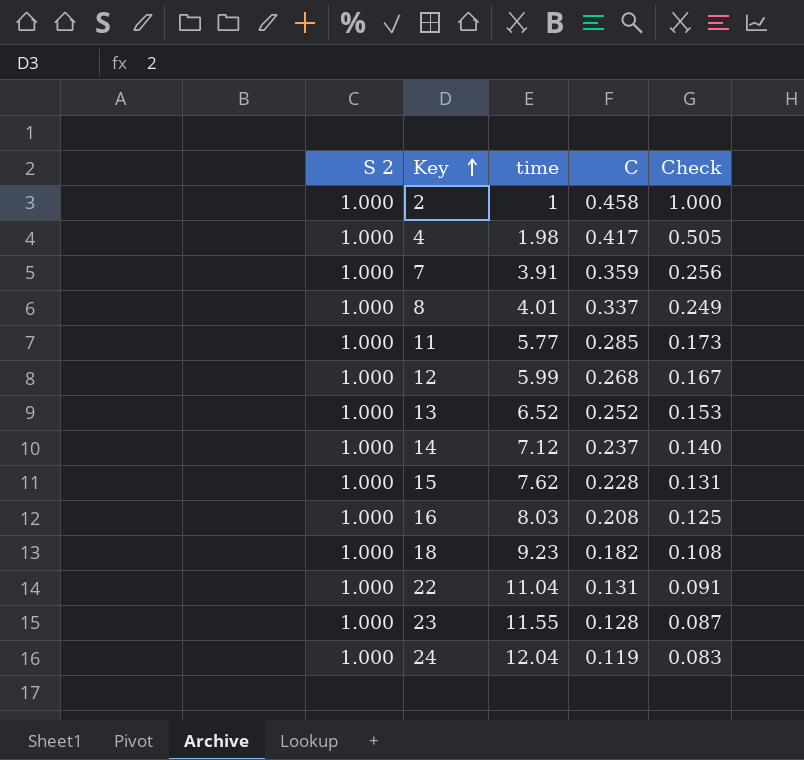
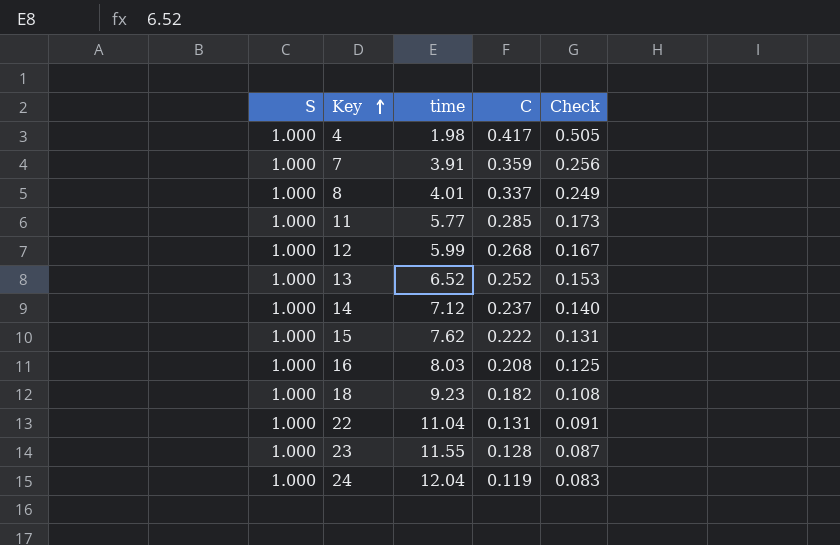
column name: S 2 -> S
row 2: 1.000 | 1 | 0.458 | 1.000 -> none
15 | C: 0.228 -> 0.222

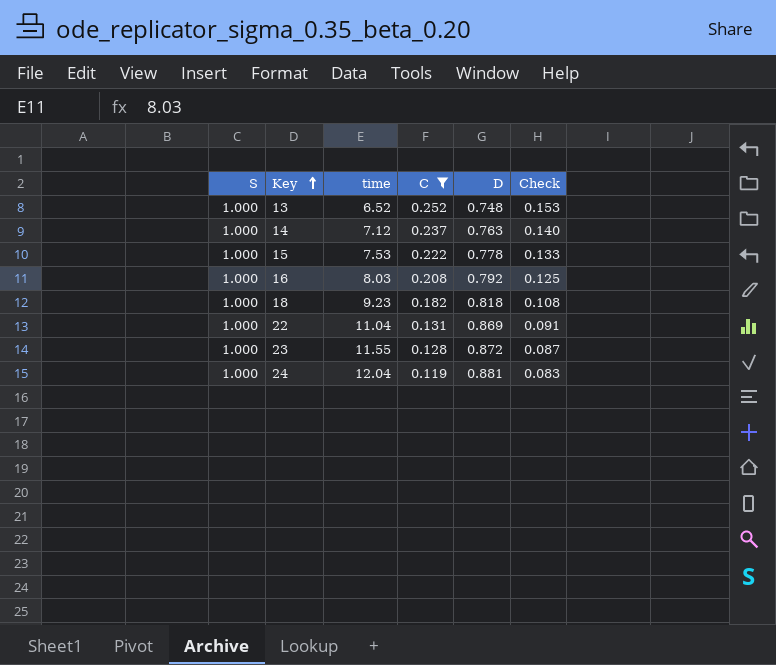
filter: none -> C <= 0.252
column D | formula: none -> [S] - [C]
15 | time: 7.62 -> 7.53
15 | Check: 0.131 -> 0.133

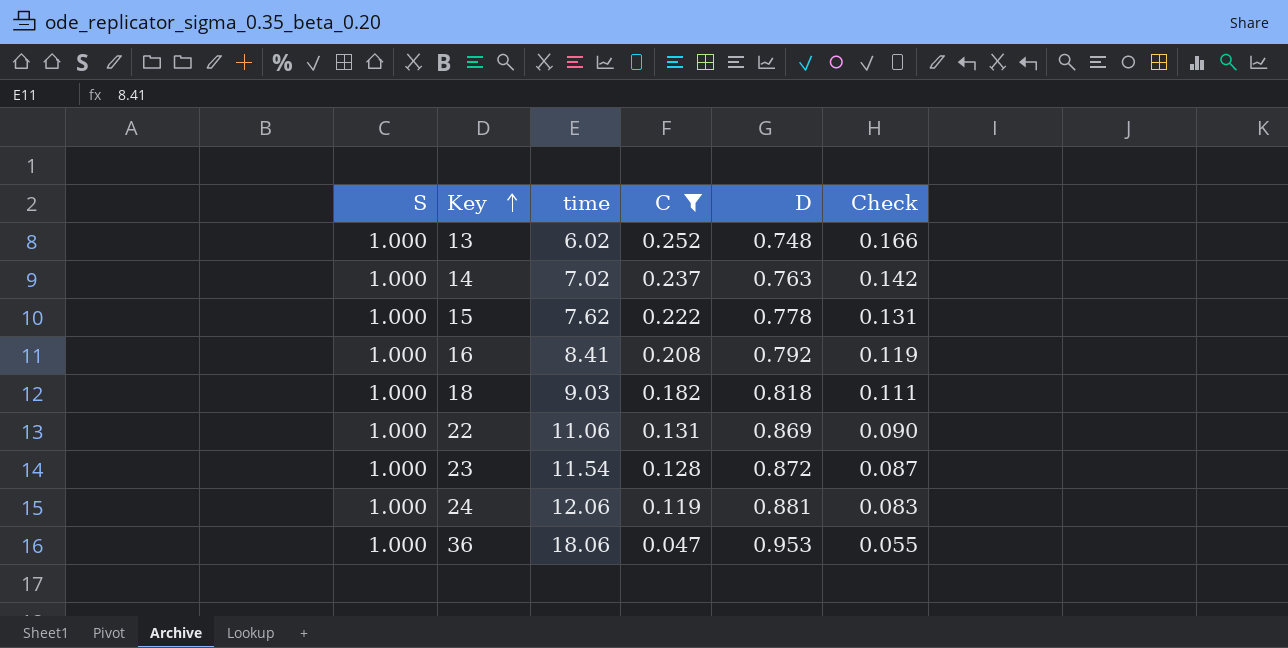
13 | time: 6.52 -> 6.02
13 | Check: 0.153 -> 0.166
14 | time: 7.12 -> 7.02
14 | Check: 0.140 -> 0.142
15 | time: 7.53 -> 7.62
15 | Check: 0.133 -> 0.131
16 | time: 8.03 -> 8.41
16 | Check: 0.125 -> 0.119
18 | time: 9.23 -> 9.03
18 | Check: 0.108 -> 0.111
22 | time: 11.04 -> 11.06
22 | Check: 0.091 -> 0.090
23 | time: 11.55 -> 11.54
24 | time: 12.04 -> 12.06
row 36: none -> 1.000 | 18.06 | 0.047 | 0.953 | 0.055

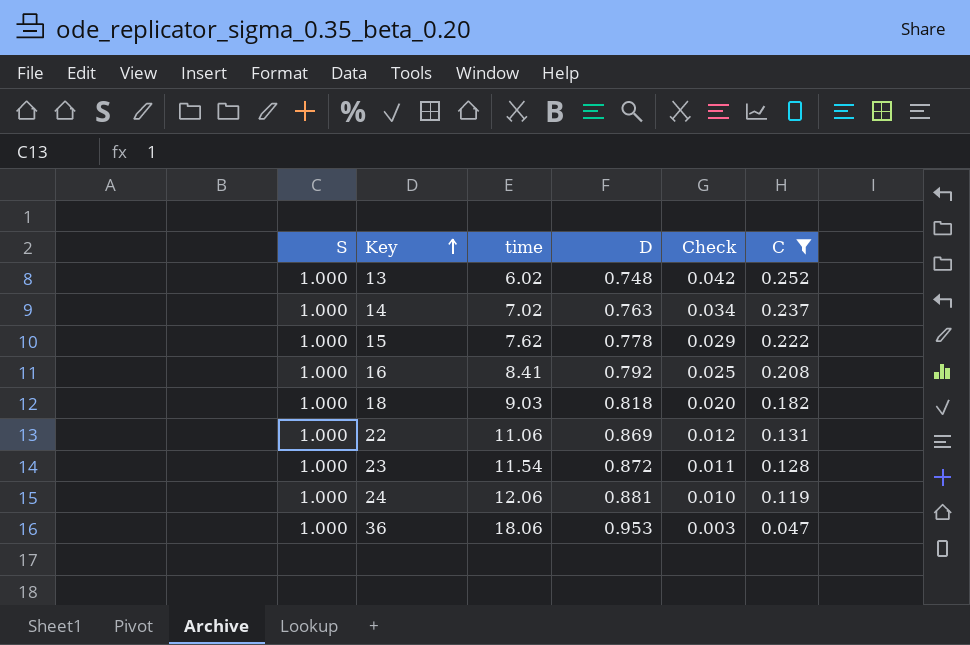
column Check | formula: [S] / [time] -> [C] / [time]
column C | position: 4 -> 6

